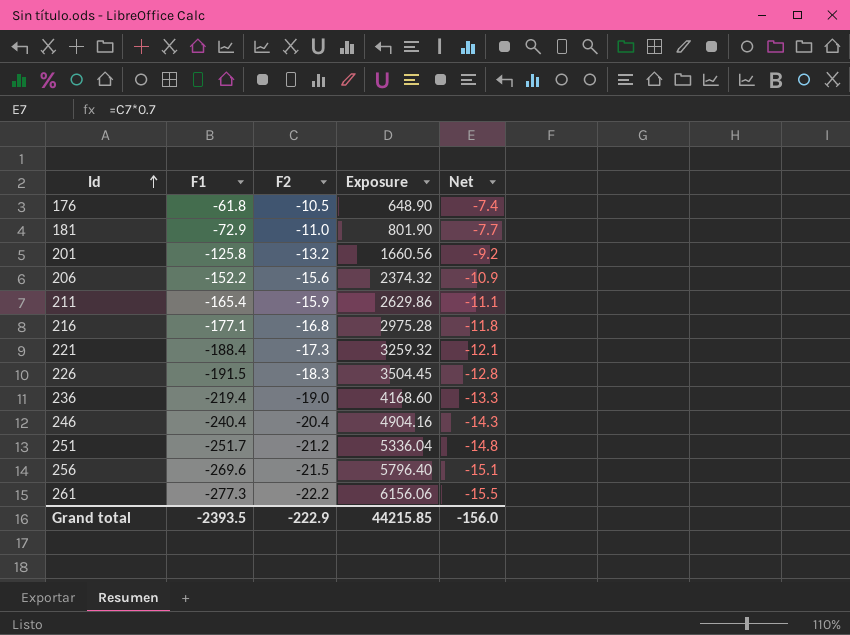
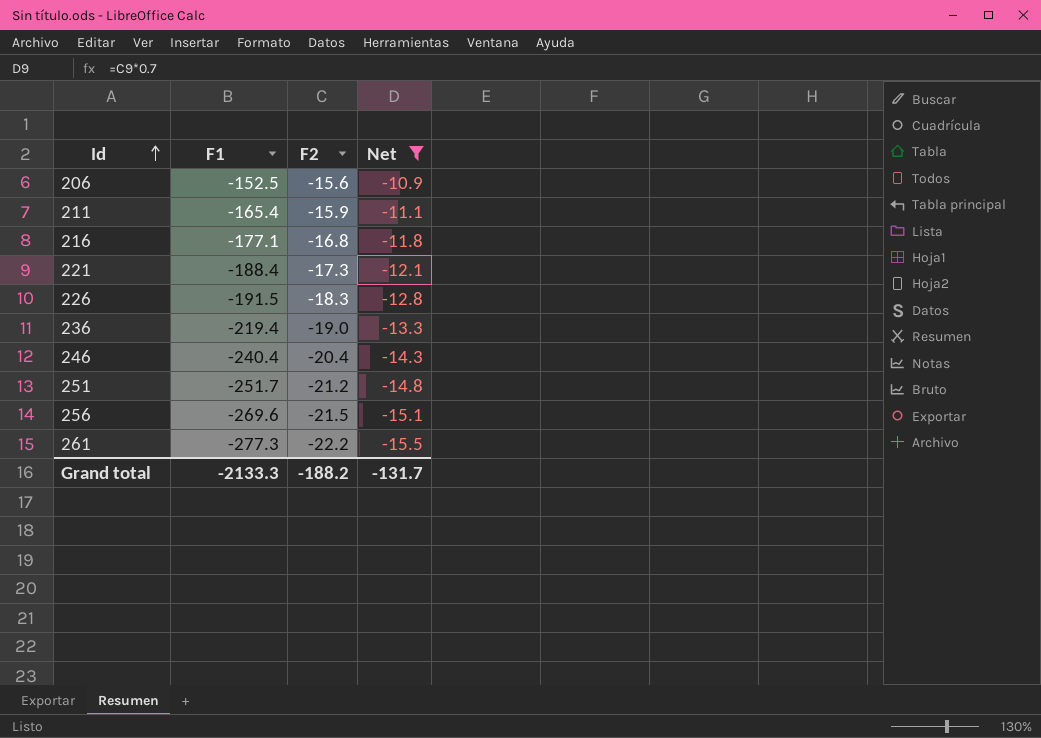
filter: none -> Net <= -10.9
column Exposure | formula: [F1] * [F2] -> none
206 | F1: -152.2 -> -152.5
Grand total | F1: -2393.5 -> -2133.3
Grand total | F2: -222.9 -> -188.2
Grand total | Net: -156.0 -> -131.7

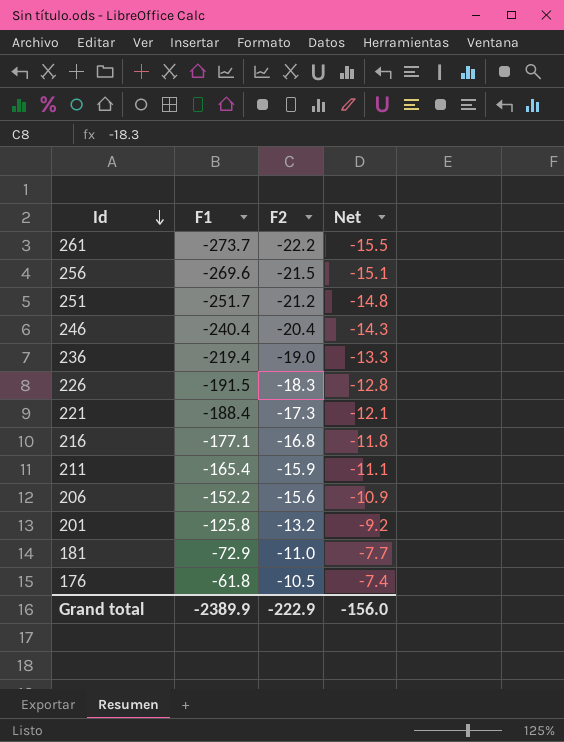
filter: Net <= -10.9 -> none
row order: Id ascending -> Id descending
261 | F1: -277.3 -> -273.7
206 | F1: -152.5 -> -152.2
Grand total | F1: -2133.3 -> -2389.9
Grand total | F2: -188.2 -> -222.9
Grand total | Net: -131.7 -> -156.0

